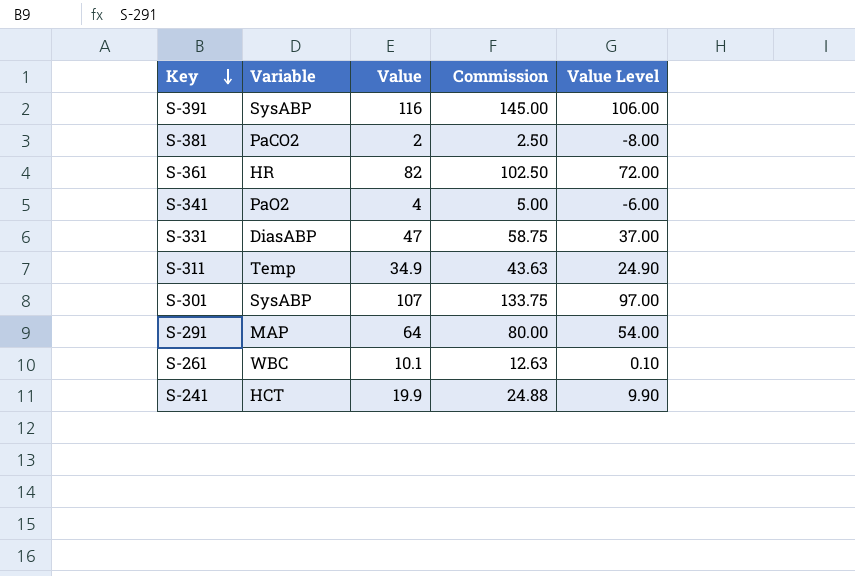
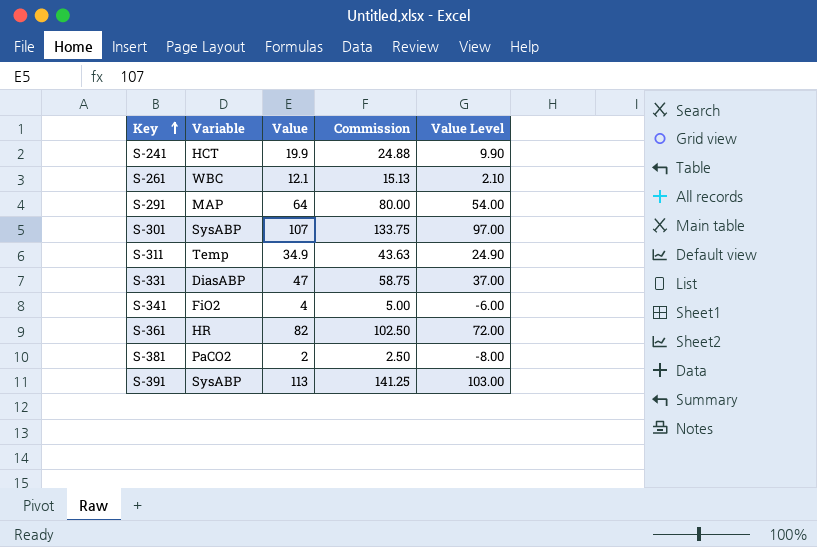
row order: Key descending -> Key ascending
S-261 | Value: 10.1 -> 12.1
S-261 | Commission: 12.63 -> 15.13
S-261 | Value Level: 0.10 -> 2.10
S-341 | Variable: PaO2 -> FiO2
S-391 | Value: 116 -> 113
S-391 | Commission: 145.00 -> 141.25
S-391 | Value Level: 106.00 -> 103.00

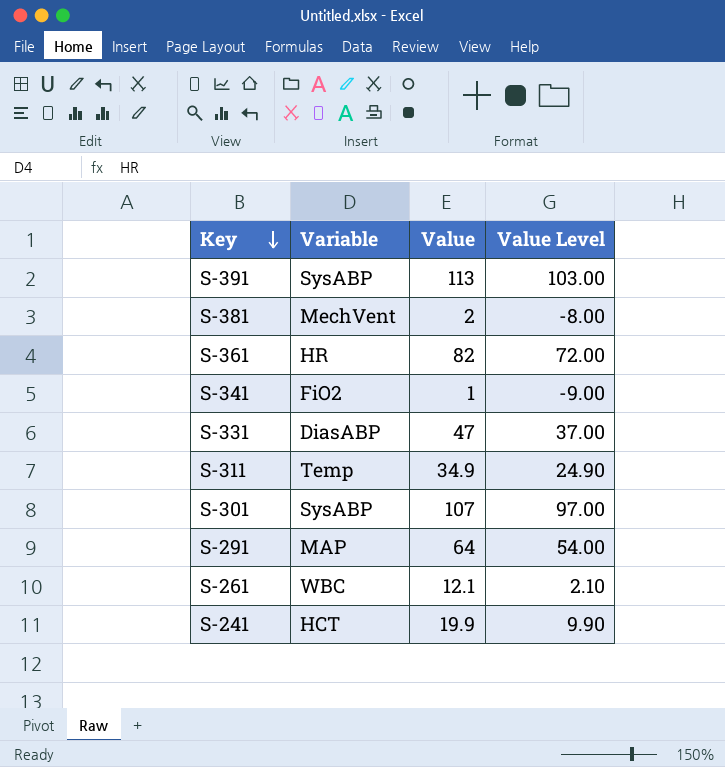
row order: Key ascending -> Key descending
column Commission | formula: [Value] * 1.25 -> none
S-381 | Variable: PaCO2 -> MechVent
S-341 | Value: 4 -> 1
S-341 | Value Level: -6.00 -> -9.00

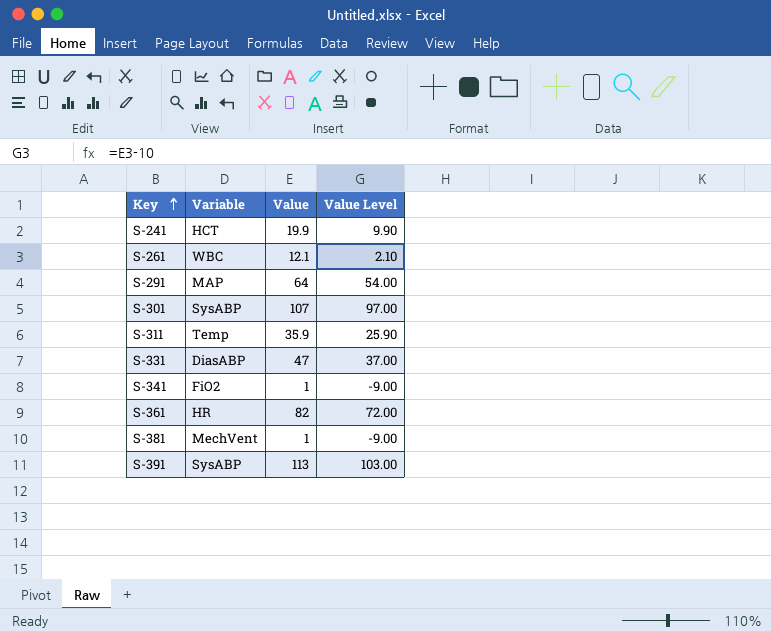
row order: Key descending -> Key ascending
S-311 | Value: 34.9 -> 35.9
S-311 | Value Level: 24.90 -> 25.90
S-381 | Value: 2 -> 1
S-381 | Value Level: -8.00 -> -9.00

